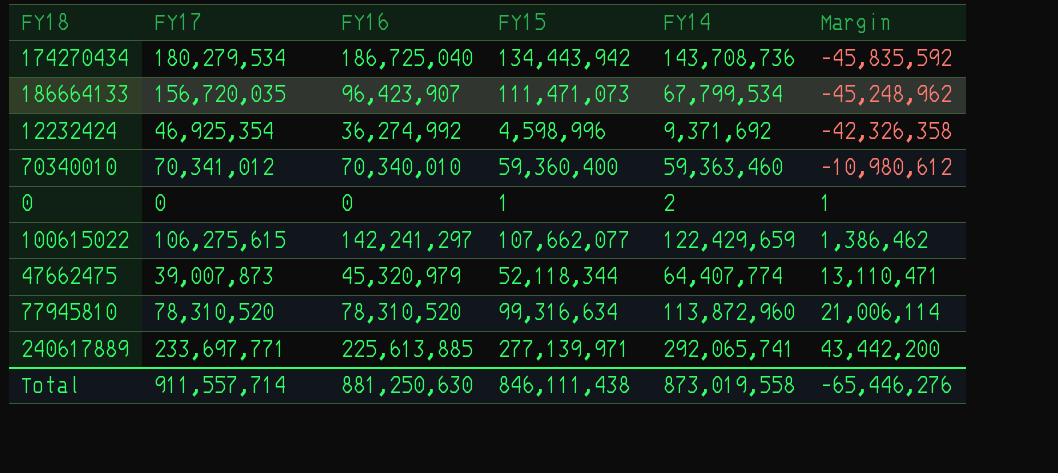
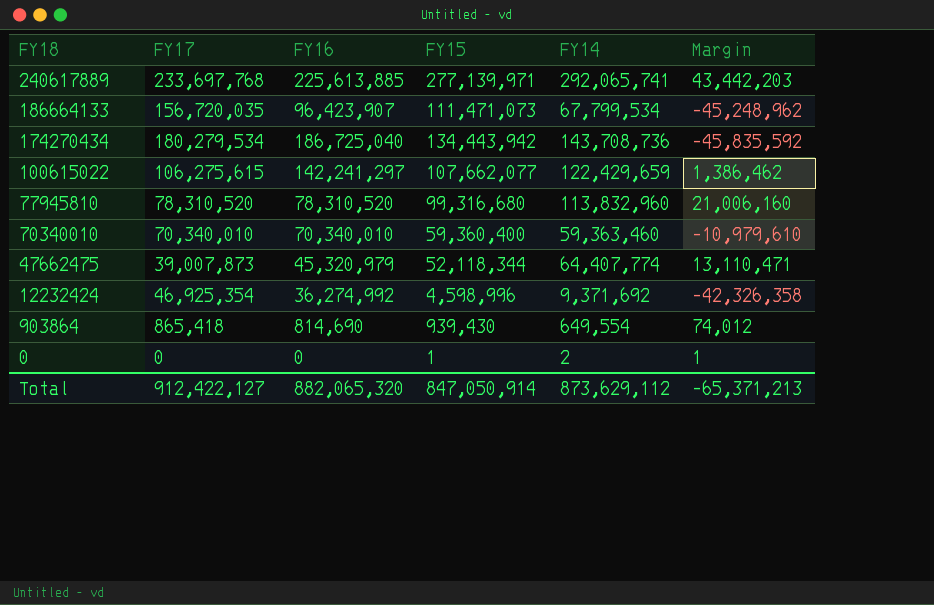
row order: Margin ascending -> FY18 descending
240617889 | FY17: 233,697,771 -> 233,697,768
240617889 | Margin: 43,442,200 -> 43,442,203
77945810 | FY15: 99,316,634 -> 99,316,680
77945810 | FY14: 113,872,960 -> 113,832,960
77945810 | Margin: 21,006,114 -> 21,006,160
70340010 | FY17: 70,341,012 -> 70,340,010
70340010 | Margin: -10,980,612 -> -10,979,610
row 903864: none -> 865,418 | 814,690 | 939,430 | 649,554 | 74,012
Total | FY17: 911,557,714 -> 912,422,127
Total | FY16: 881,250,630 -> 882,065,320
Total | FY15: 846,111,438 -> 847,050,914
Total | FY14: 873,019,558 -> 873,629,112
Total | Margin: -65,446,276 -> -65,371,213

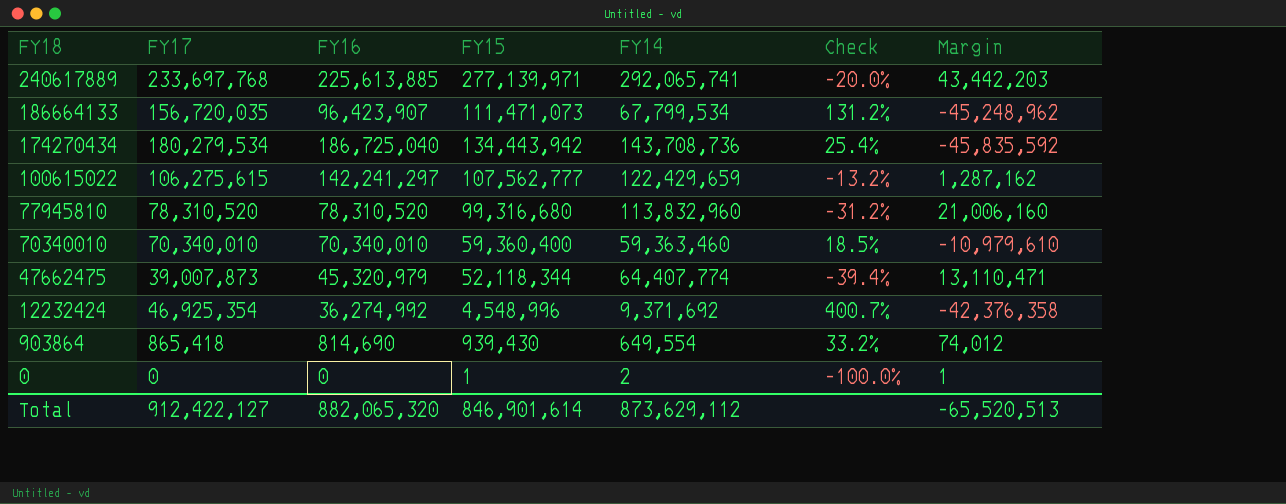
column Check | formula: none -> ([FY17] - [FY14]) / [FY14]
100615022 | FY15: 107,662,077 -> 107,562,777
100615022 | Margin: 1,386,462 -> 1,287,162
12232424 | FY15: 4,598,996 -> 4,548,996
12232424 | Margin: -42,326,358 -> -42,376,358
Total | FY15: 847,050,914 -> 846,901,614
Total | Margin: -65,371,213 -> -65,520,513

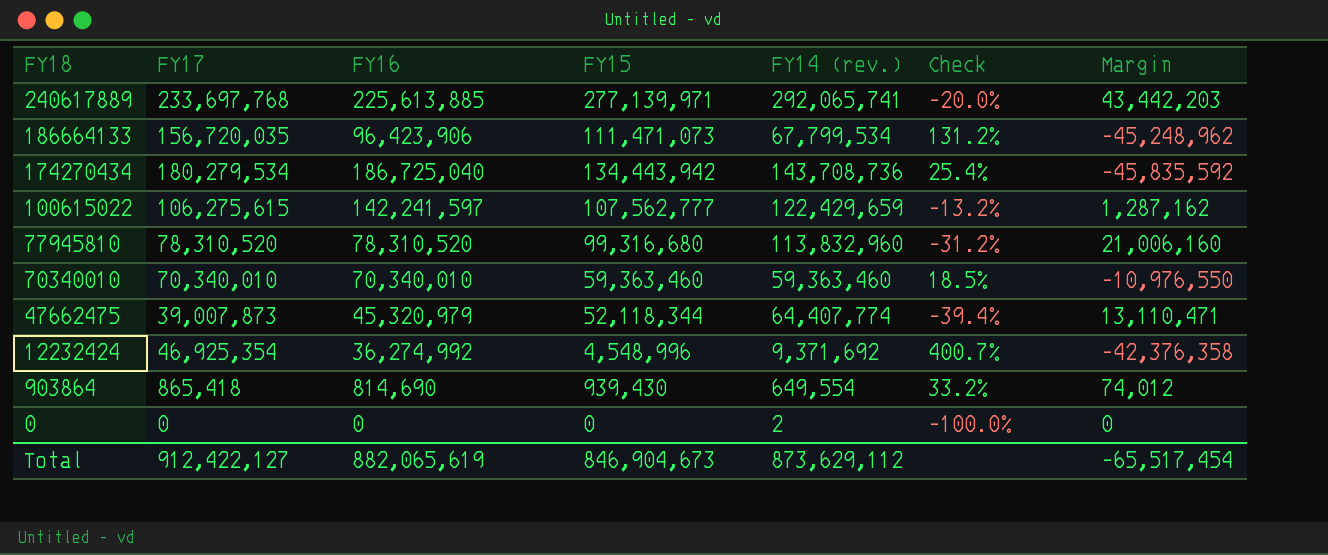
column name: FY14 -> FY14 (rev.)
186664133 | FY16: 96,423,907 -> 96,423,906
100615022 | FY16: 142,241,297 -> 142,241,597
70340010 | FY15: 59,360,400 -> 59,363,460
70340010 | Margin: -10,979,610 -> -10,976,550
0 | FY15: 1 -> 0
0 | Margin: 1 -> 0
Total | FY16: 882,065,320 -> 882,065,619
Total | FY15: 846,901,614 -> 846,904,673
Total | Margin: -65,520,513 -> -65,517,454

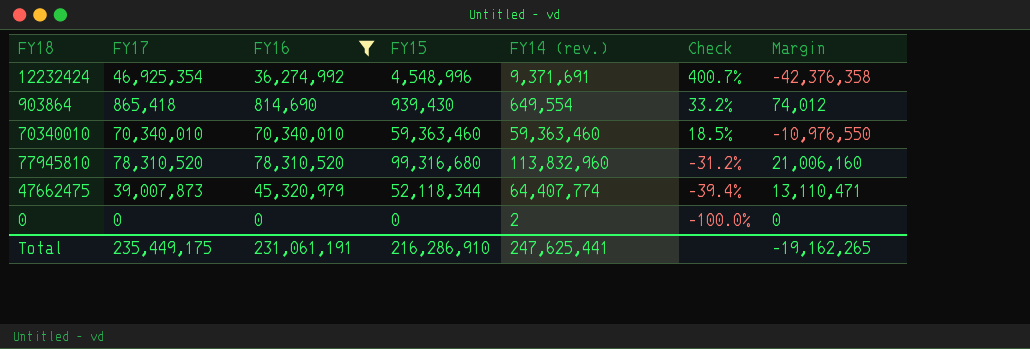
filter: none -> FY16 <= 78,310,520
row order: FY18 descending -> Check descending
12232424 | FY14 (rev.): 9,371,692 -> 9,371,691
Total | FY17: 912,422,127 -> 235,449,175
Total | FY16: 882,065,619 -> 231,061,191
Total | FY15: 846,904,673 -> 216,286,910
Total | FY14 (rev.): 873,629,112 -> 247,625,441
Total | Margin: -65,517,454 -> -19,162,265

